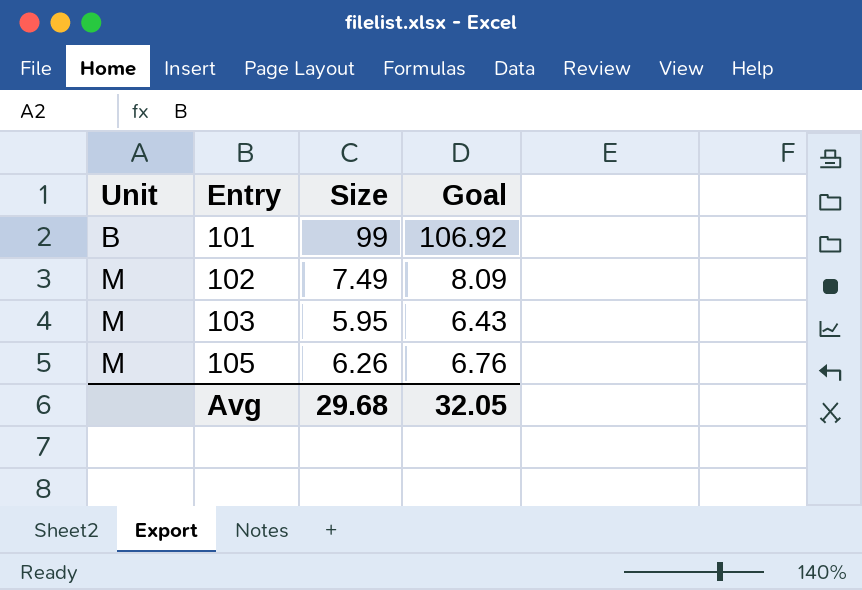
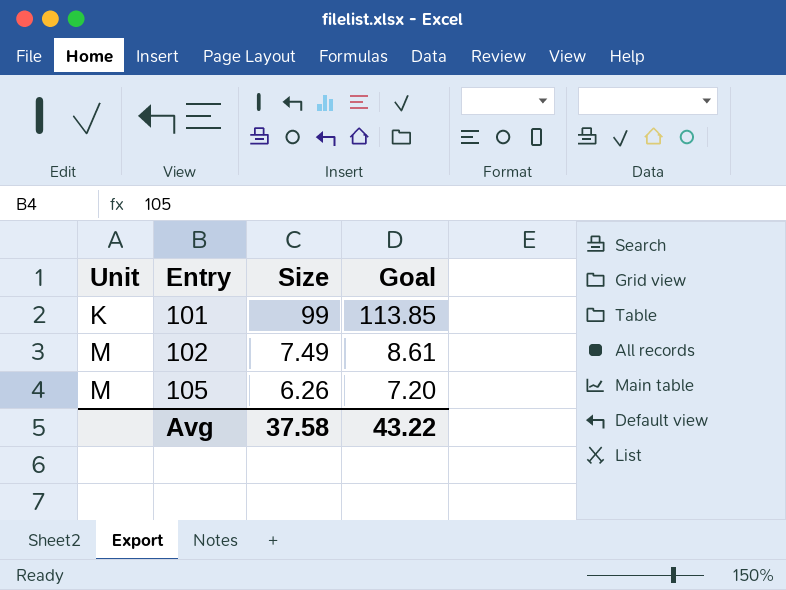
column Goal | formula: [Size] * 1.08 -> [Size] * 1.15
row 103: M | 5.95 | 6.43 -> none
101 | Unit: B -> K
Avg | Size: 29.68 -> 37.58
Avg | Goal: 32.05 -> 43.22

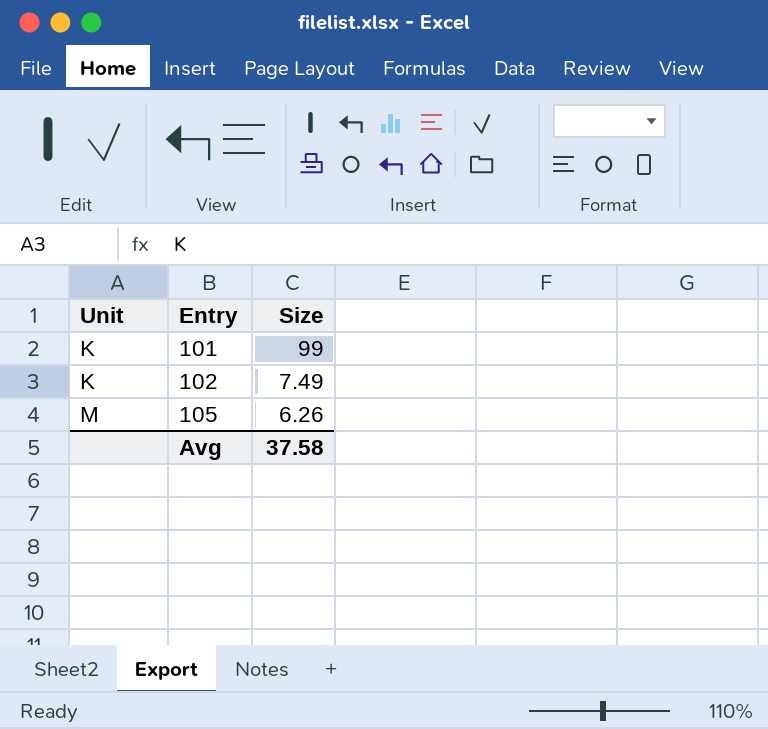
column Goal | formula: [Size] * 1.15 -> none
102 | Unit: M -> K

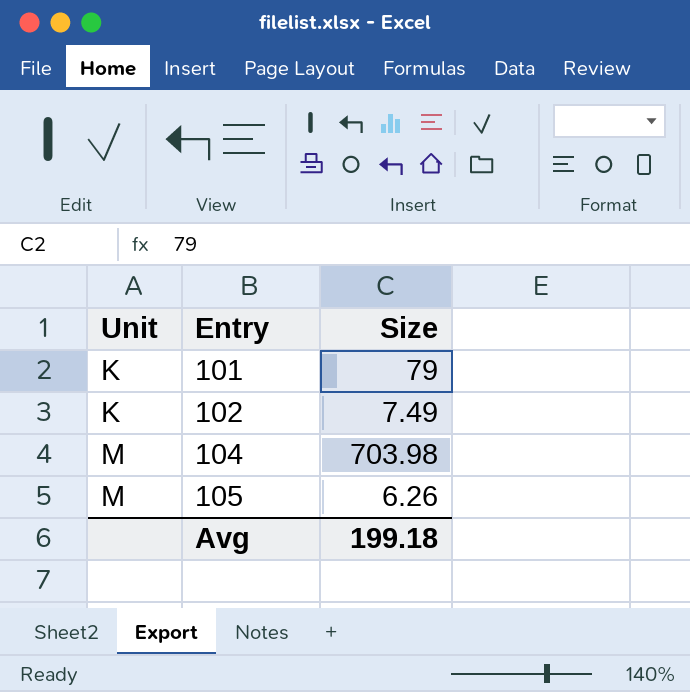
101 | Size: 99 -> 79
row 104: none -> M | 703.98
Avg | Size: 37.58 -> 199.18

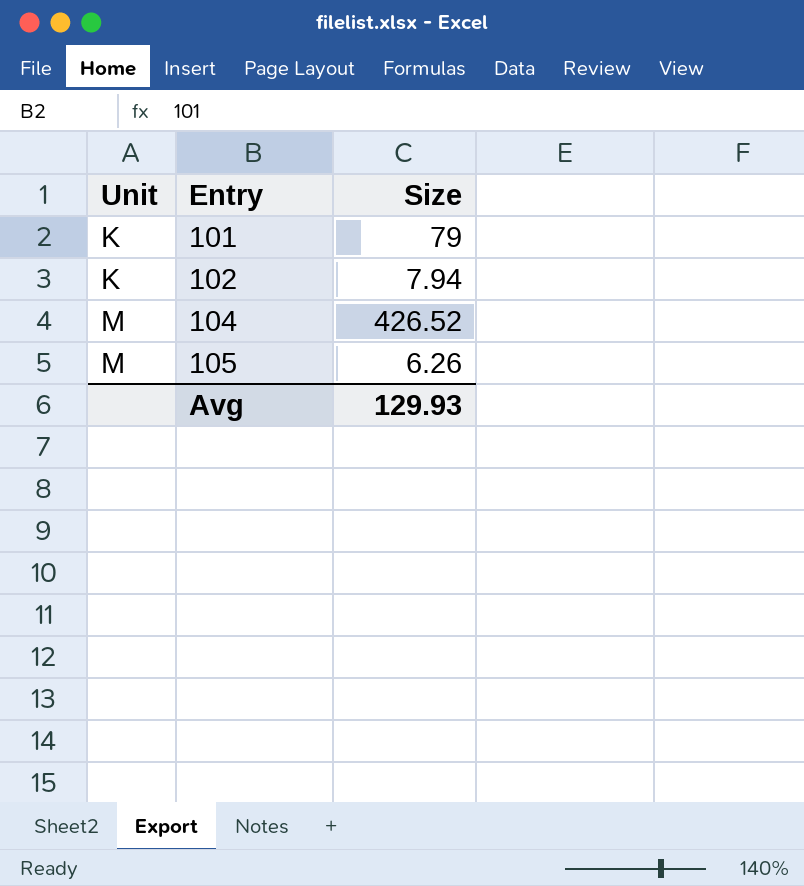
102 | Size: 7.49 -> 7.94
104 | Size: 703.98 -> 426.52
Avg | Size: 199.18 -> 129.93

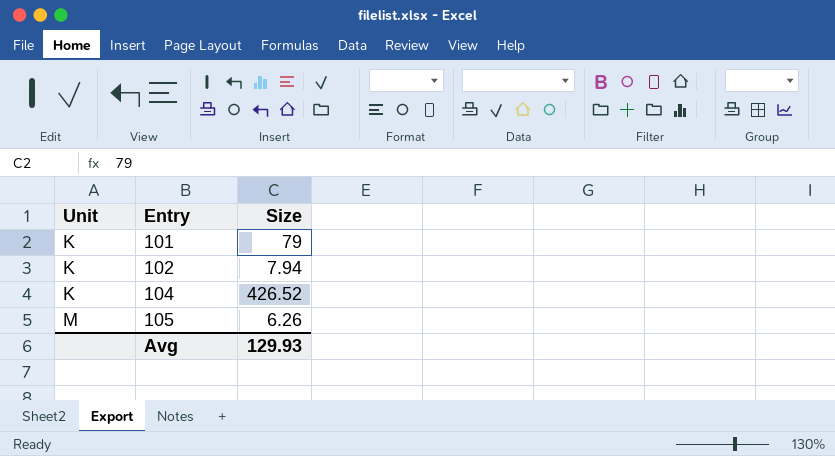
104 | Unit: M -> K

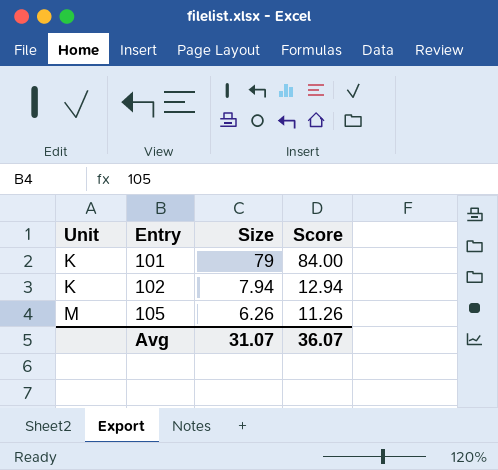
column Score | formula: none -> [Size] + 5
row 104: K | 426.52 -> none
Avg | Size: 129.93 -> 31.07

